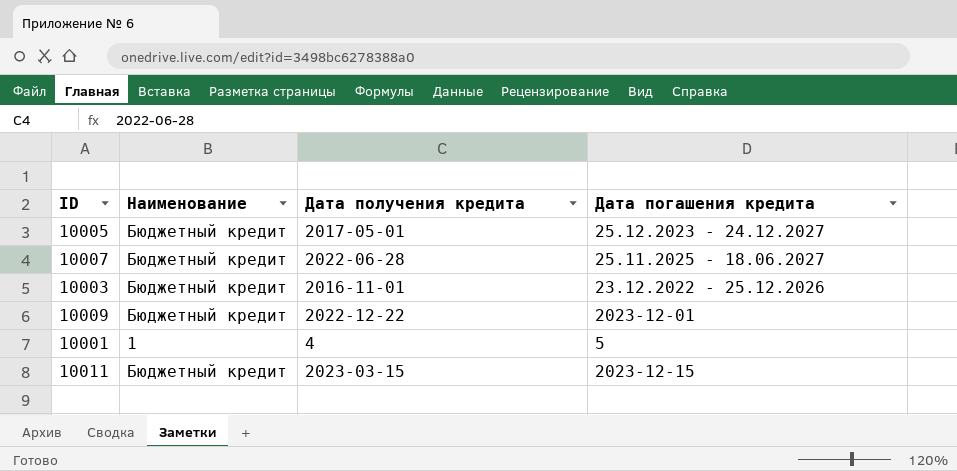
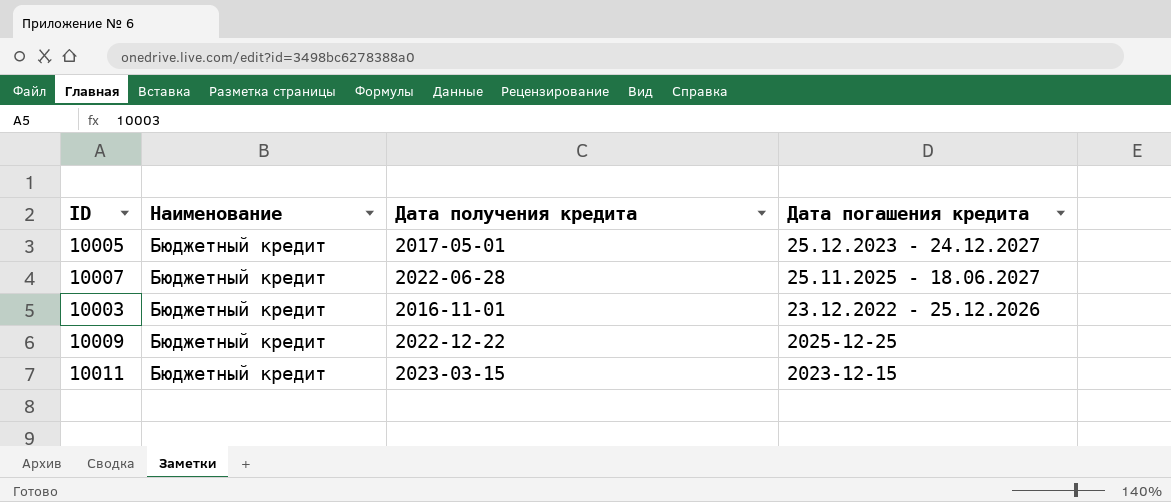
row 10001: 1 | 4 | 5 -> none
10009 | Дата погашения кредита: 2023-12-01 -> 2025-12-25

